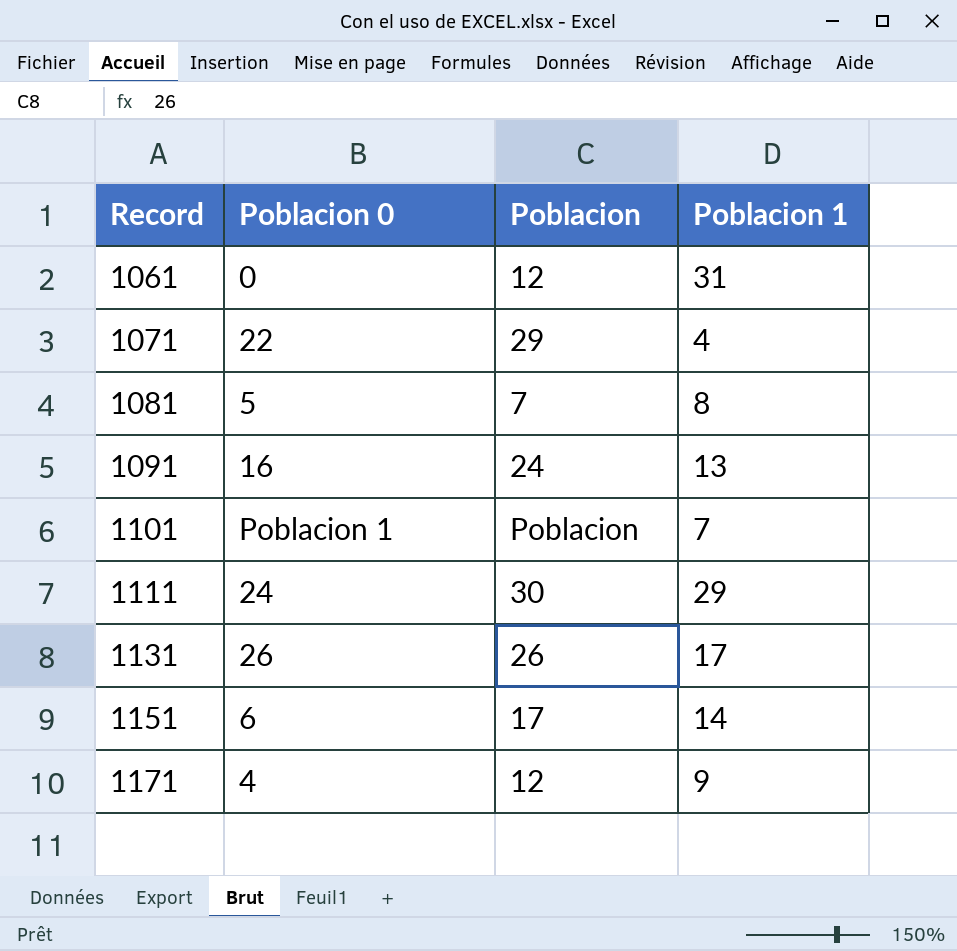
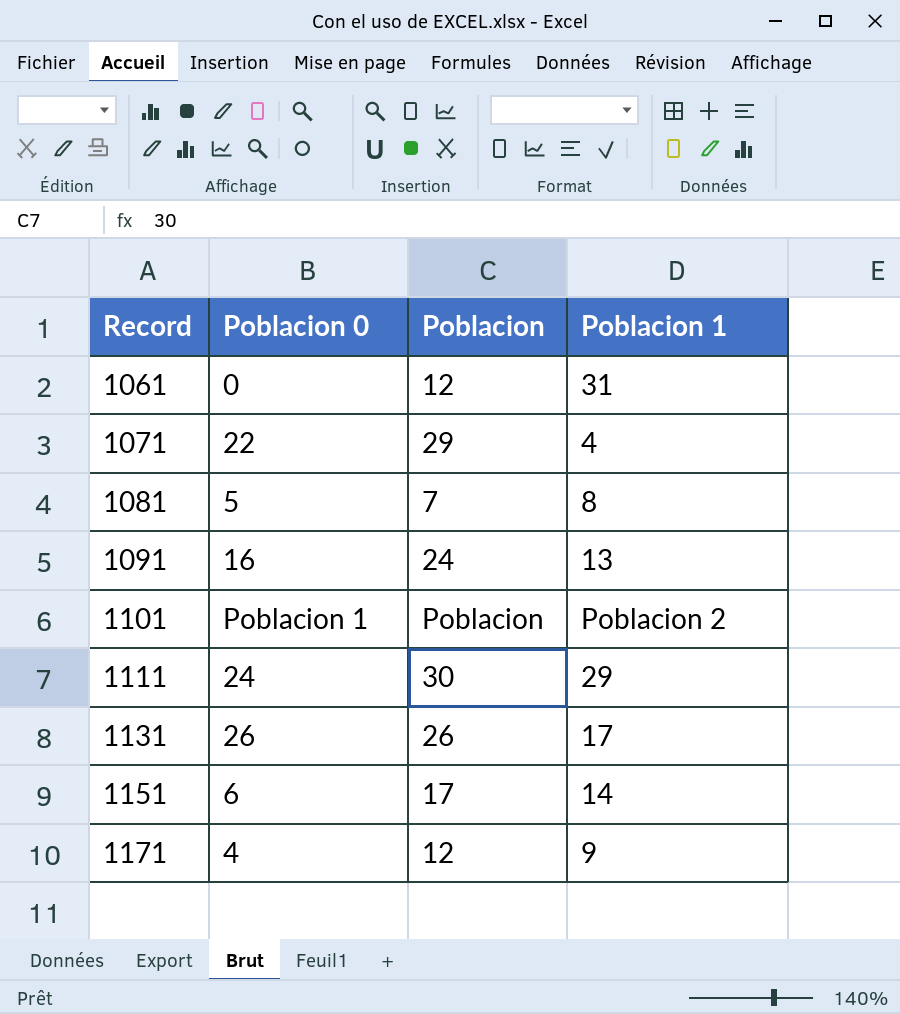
1101 | Poblacion 1: 7 -> Poblacion 2

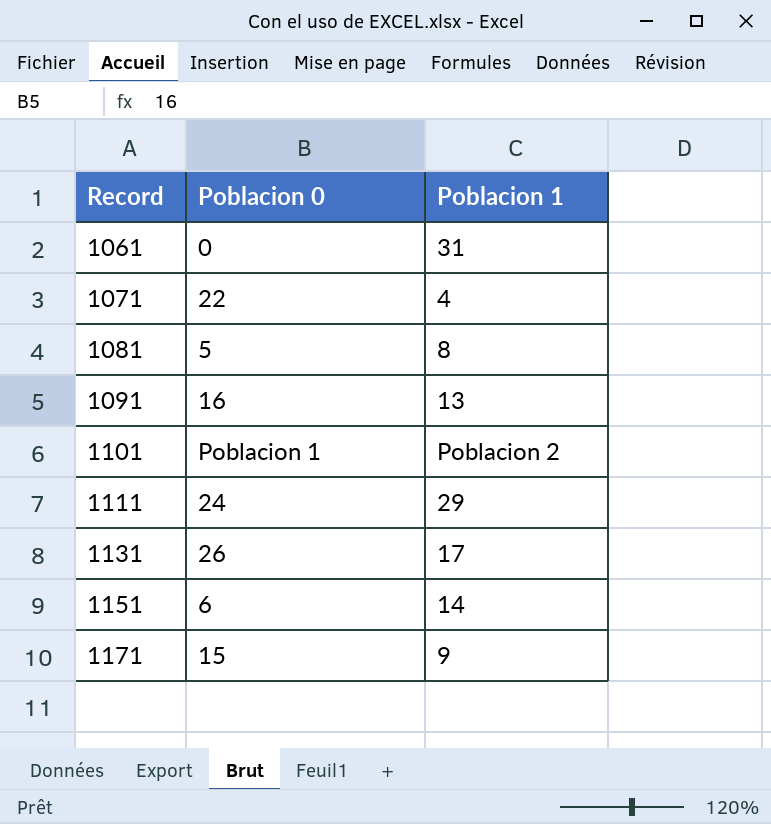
column Poblacion | position: 3 -> none
1171 | Poblacion 0: 4 -> 15

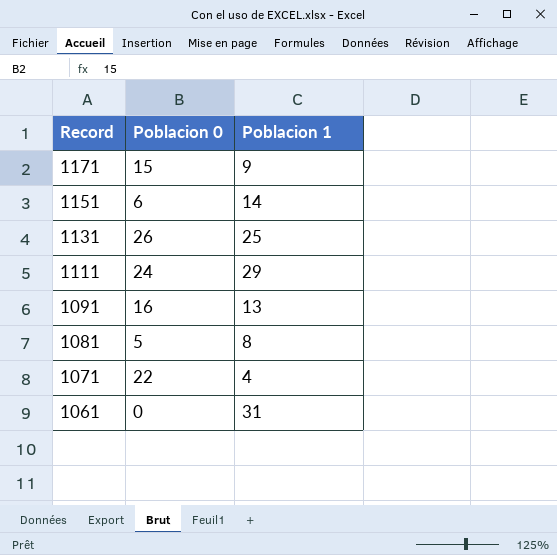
row order: Record ascending -> Record descending
row 1101: Poblacion 1 | Poblacion 2 -> none
1131 | Poblacion 1: 17 -> 25

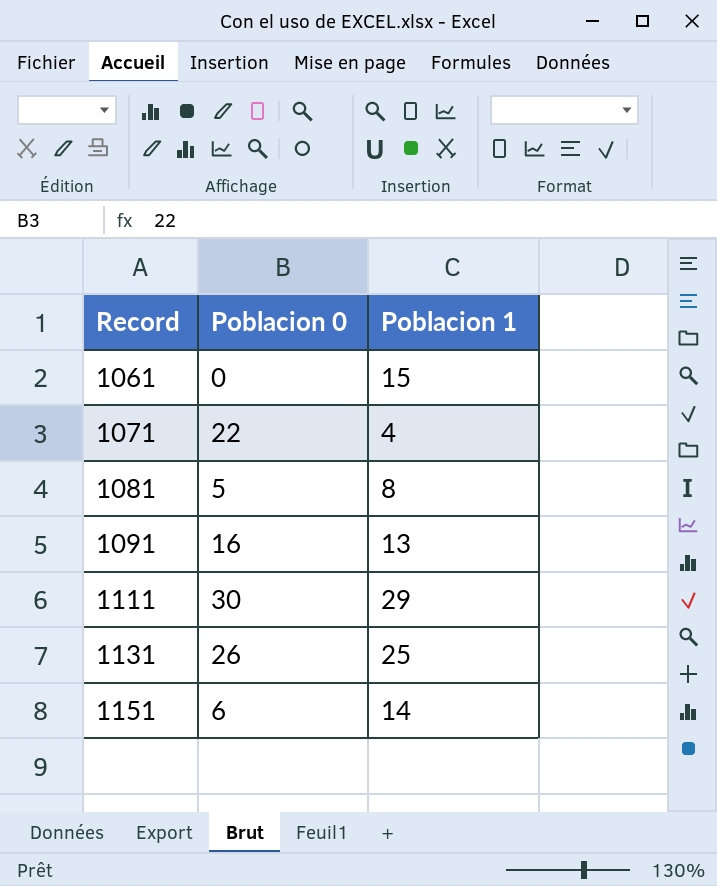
row order: Record descending -> Record ascending
row 1171: 15 | 9 -> none
1061 | Poblacion 1: 31 -> 15
1111 | Poblacion 0: 24 -> 30

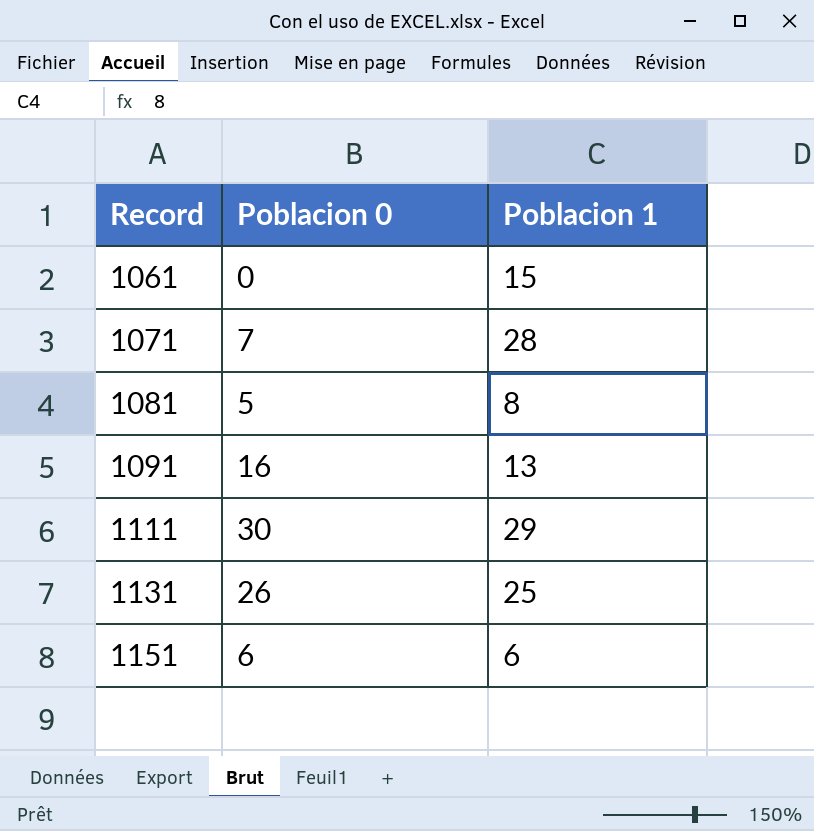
1071 | Poblacion 0: 22 -> 7
1071 | Poblacion 1: 4 -> 28
1151 | Poblacion 1: 14 -> 6

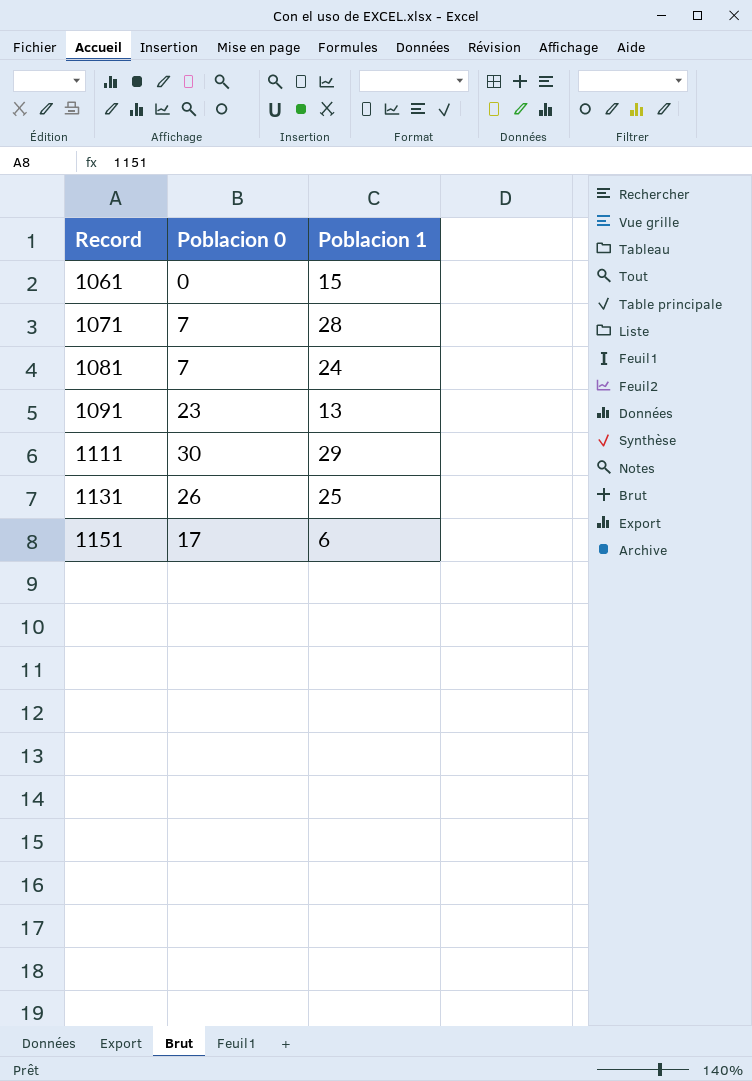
1081 | Poblacion 0: 5 -> 7
1081 | Poblacion 1: 8 -> 24
1091 | Poblacion 0: 16 -> 23
1151 | Poblacion 0: 6 -> 17

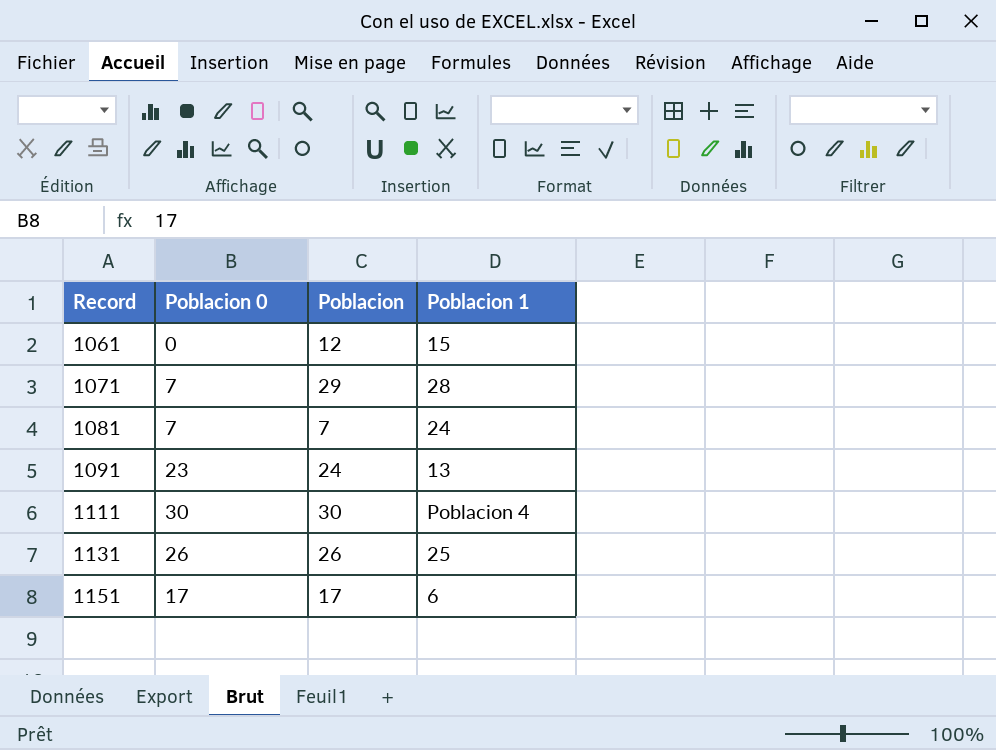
column Poblacion | position: none -> 3
1111 | Poblacion 1: 29 -> Poblacion 4

